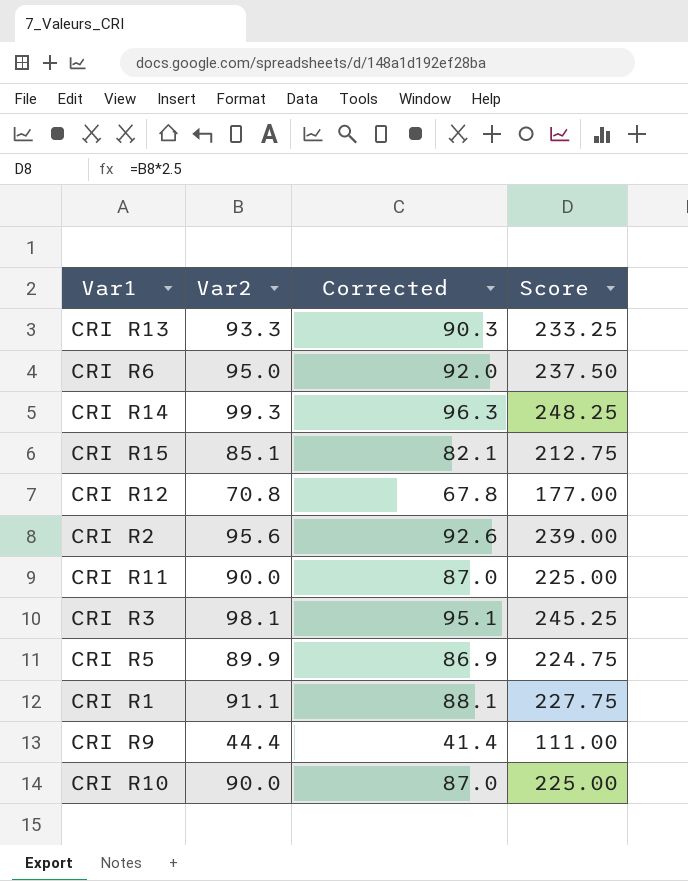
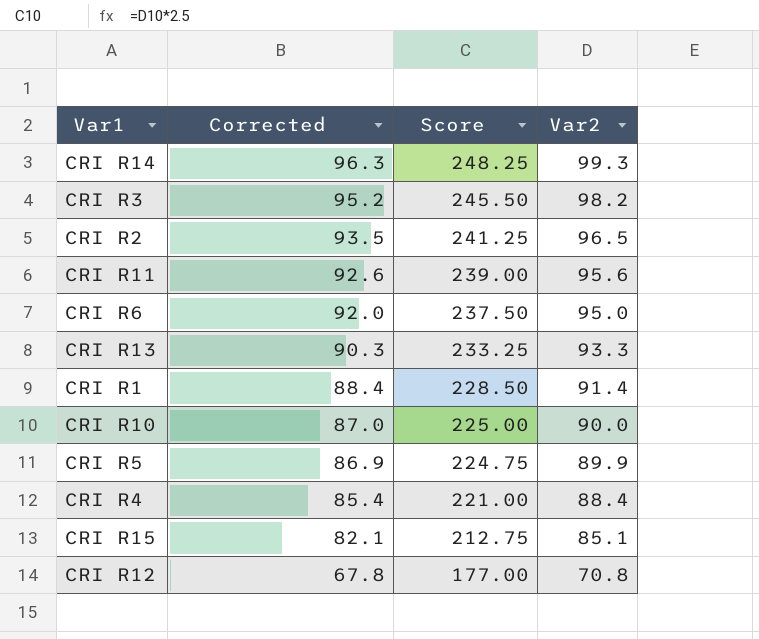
row order: none -> Corrected descending
column Var2 | position: 2 -> 4
row CRI R9: 44.4 | 41.4 | 111.00 -> none
CRI R3 | Corrected: 95.1 -> 95.2
CRI R3 | Score: 245.25 -> 245.50
CRI R3 | Var2: 98.1 -> 98.2
CRI R2 | Corrected: 92.6 -> 93.5
CRI R2 | Score: 239.00 -> 241.25
CRI R2 | Var2: 95.6 -> 96.5
CRI R11 | Corrected: 87.0 -> 92.6
CRI R11 | Score: 225.00 -> 239.00
CRI R11 | Var2: 90.0 -> 95.6
CRI R1 | Corrected: 88.1 -> 88.4
CRI R1 | Score: 227.75 -> 228.50
CRI R1 | Var2: 91.1 -> 91.4
row CRI R4: none -> 85.4 | 221.00 | 88.4

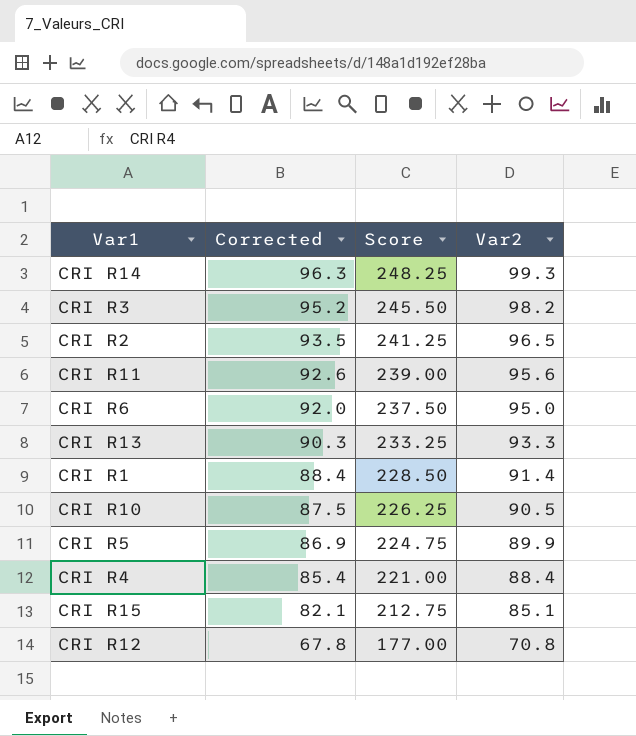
CRI R10 | Corrected: 87.0 -> 87.5
CRI R10 | Score: 225.00 -> 226.25
CRI R10 | Var2: 90.0 -> 90.5

